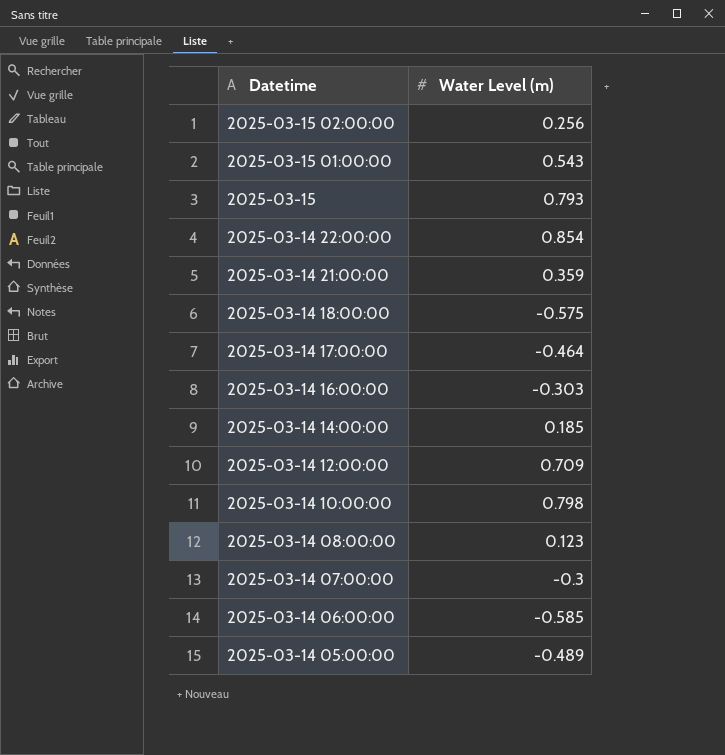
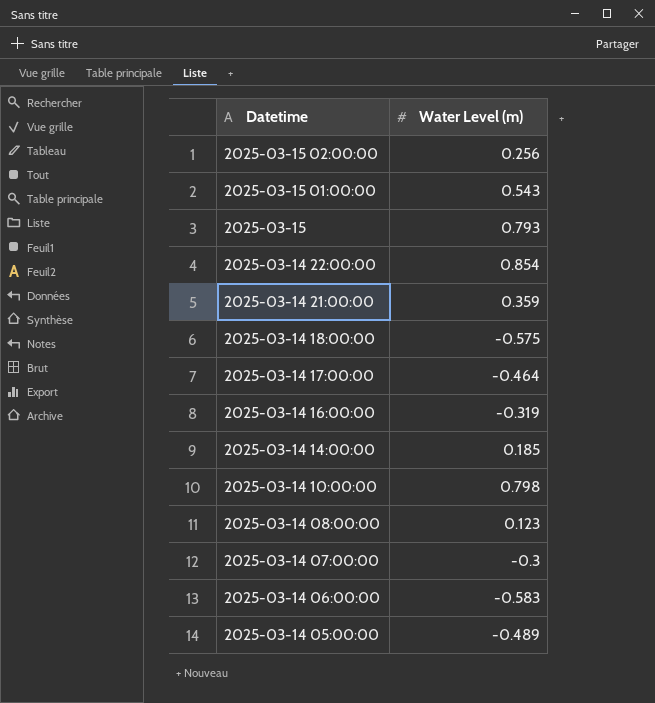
row 2025-03-14 12:00:00: 0.709 -> none
2025-03-14 16:00:00 | Water Level (m): -0.303 -> -0.319
2025-03-14 06:00:00 | Water Level (m): -0.585 -> -0.583

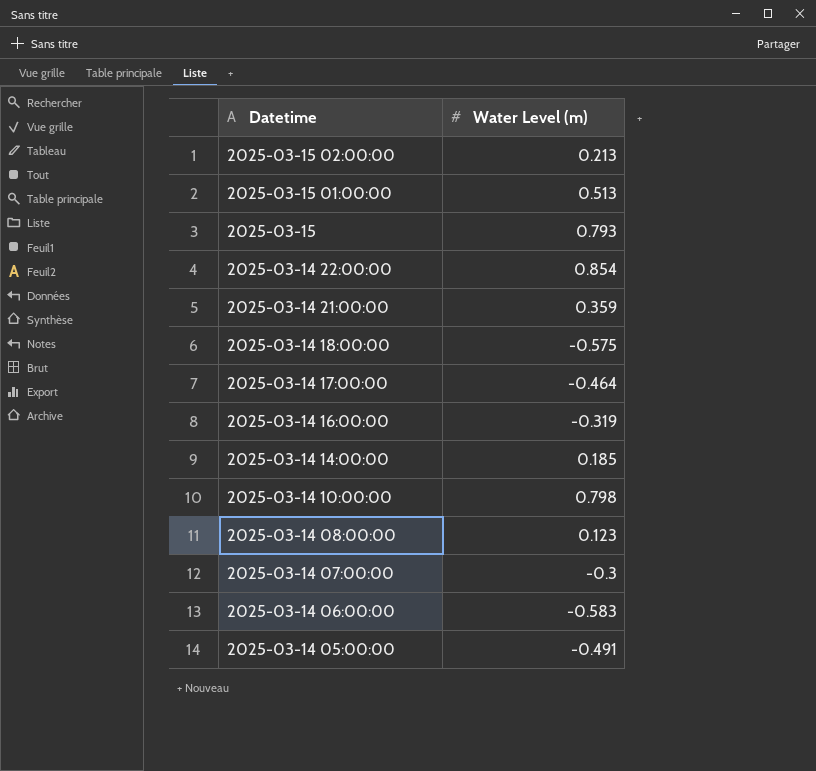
2025-03-15 02:00:00 | Water Level (m): 0.256 -> 0.213
2025-03-15 01:00:00 | Water Level (m): 0.543 -> 0.513
2025-03-14 05:00:00 | Water Level (m): -0.489 -> -0.491

